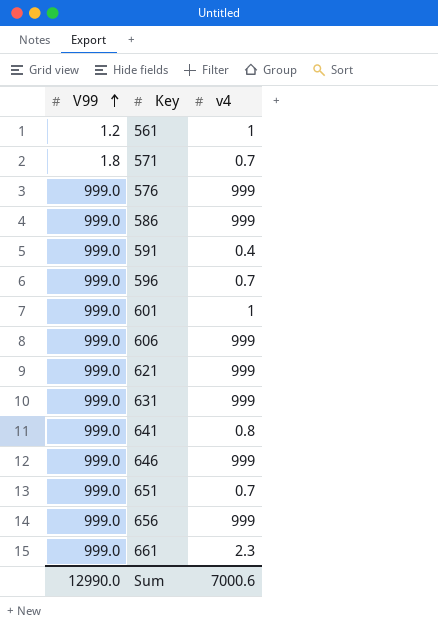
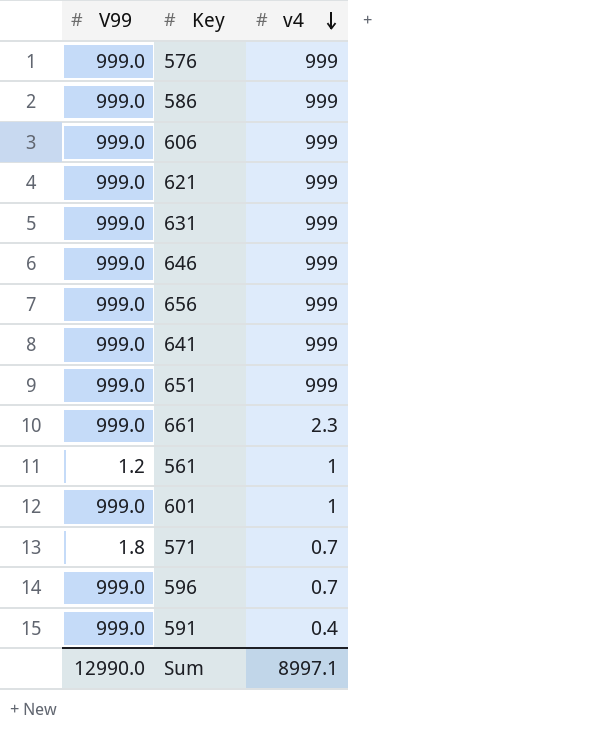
row order: V99 ascending -> v4 descending
641 | v4: 0.8 -> 999
651 | v4: 0.7 -> 999
Sum | v4: 7000.6 -> 8997.1

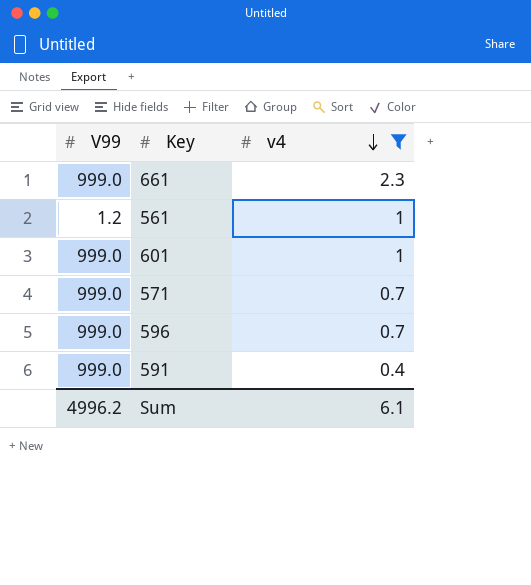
filter: none -> v4 != 999
571 | V99: 1.8 -> 999.0
Sum | V99: 12990.0 -> 4996.2
Sum | v4: 8997.1 -> 6.1

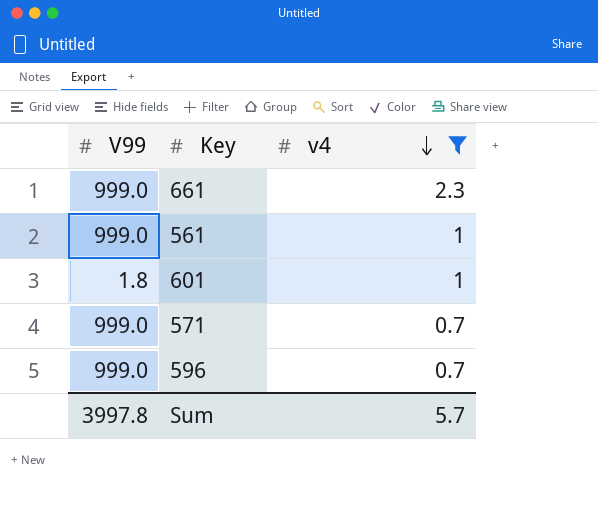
row 591: 999.0 | 0.4 -> none
561 | V99: 1.2 -> 999.0
601 | V99: 999.0 -> 1.8
Sum | V99: 4996.2 -> 3997.8
Sum | v4: 6.1 -> 5.7

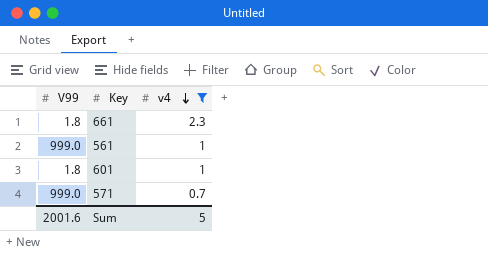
row 596: 999.0 | 0.7 -> none
661 | V99: 999.0 -> 1.8
Sum | V99: 3997.8 -> 2001.6
Sum | v4: 5.7 -> 5

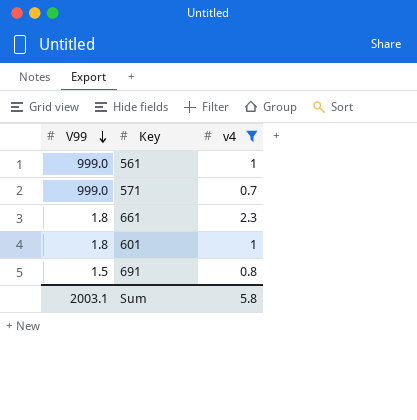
row order: v4 descending -> V99 descending
row 691: none -> 1.5 | 0.8
Sum | V99: 2001.6 -> 2003.1
Sum | v4: 5 -> 5.8

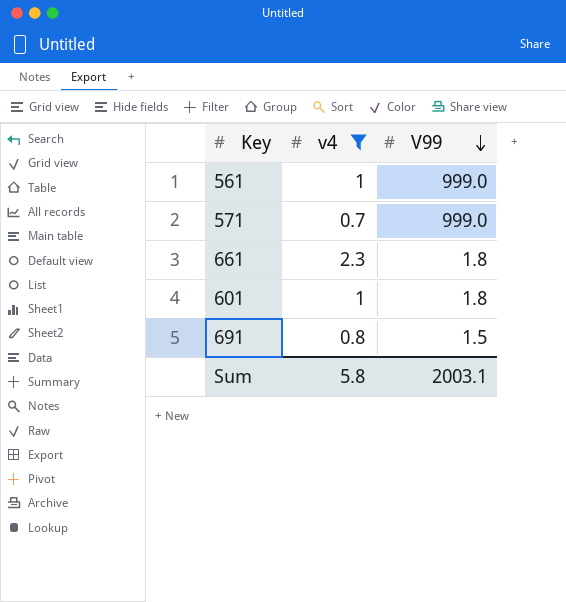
column V99 | position: 1 -> 3

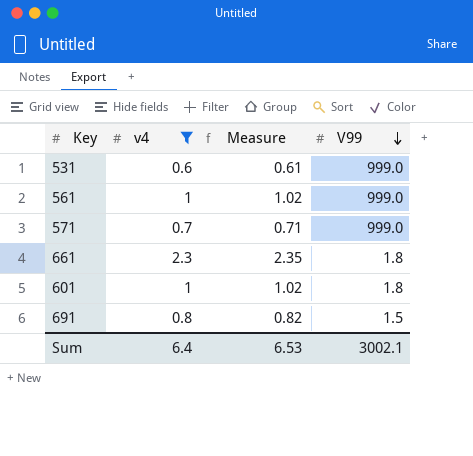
column Measure | formula: none -> [v4] * 1.02
row 531: none -> 0.6 | 0.61 | 999.0
Sum | v4: 5.8 -> 6.4
Sum | V99: 2003.1 -> 3002.1

